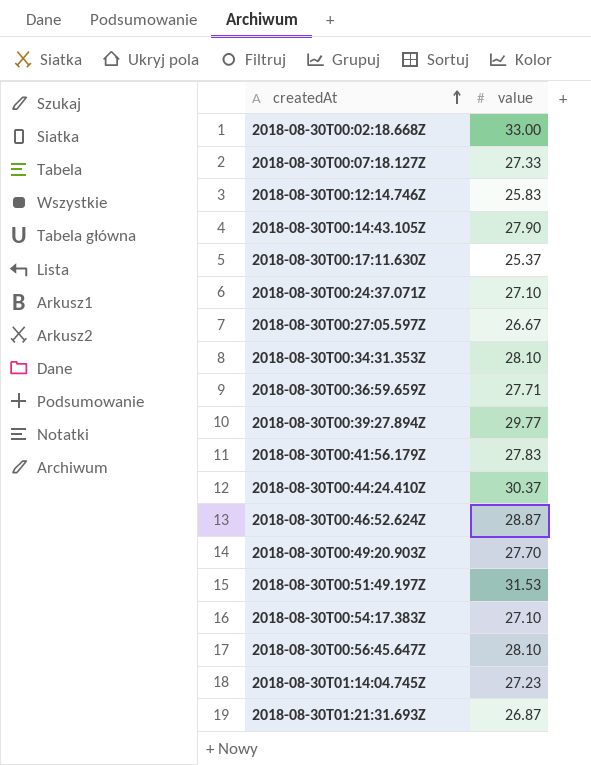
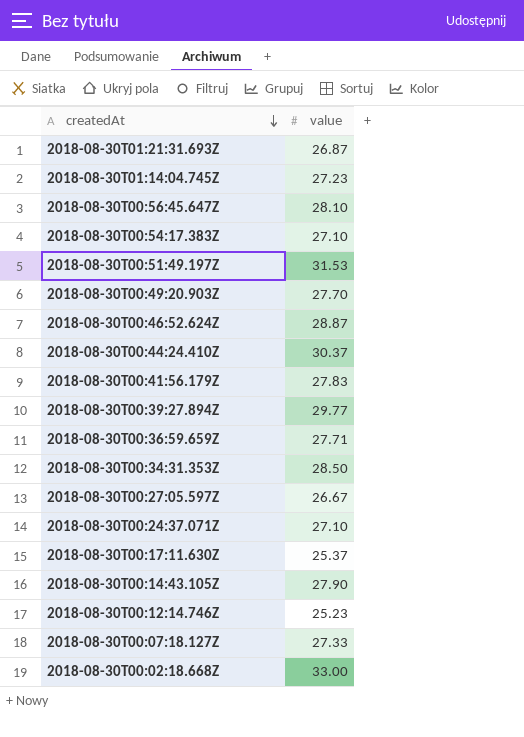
row order: createdAt ascending -> createdAt descending
2018-08-30T00:34:31.353Z | value: 28.10 -> 28.50
2018-08-30T00:12:14.746Z | value: 25.83 -> 25.23

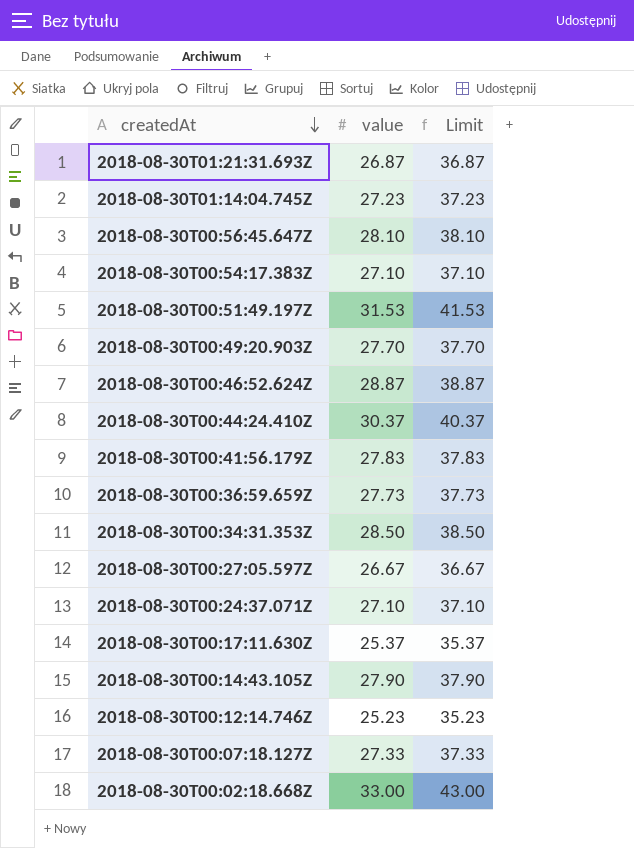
column Limit | formula: none -> [value] + 10
row 2018-08-30T00:39:27.894Z: 29.77 -> none
2018-08-30T00:36:59.659Z | value: 27.71 -> 27.73

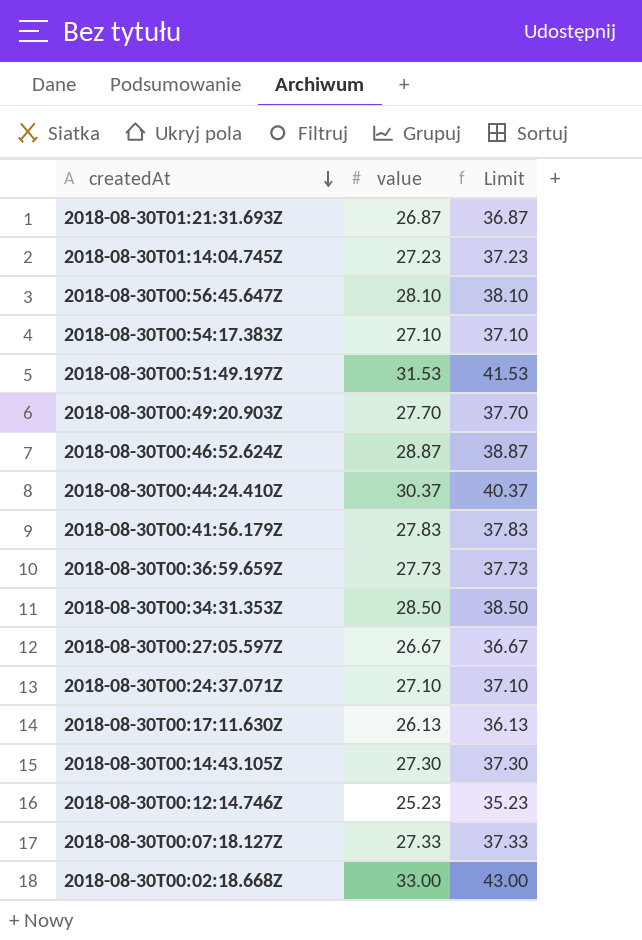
2018-08-30T00:17:11.630Z | value: 25.37 -> 26.13
2018-08-30T00:17:11.630Z | Limit: 35.37 -> 36.13
2018-08-30T00:14:43.105Z | value: 27.90 -> 27.30
2018-08-30T00:14:43.105Z | Limit: 37.90 -> 37.30

